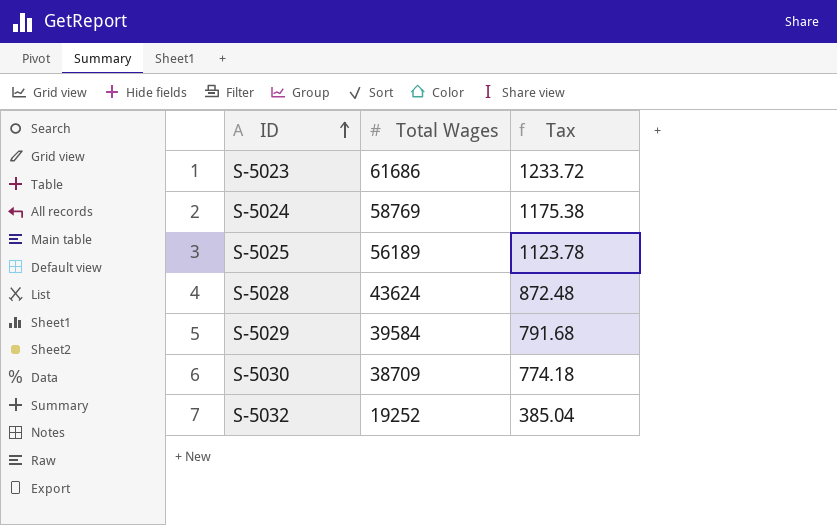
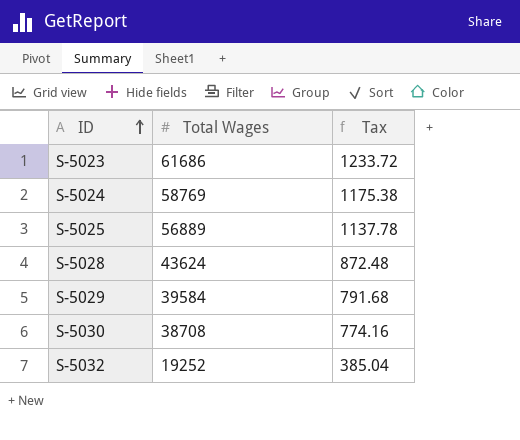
S-5025 | Total Wages: 56189 -> 56889
S-5025 | Tax: 1123.78 -> 1137.78
S-5030 | Total Wages: 38709 -> 38708
S-5030 | Tax: 774.18 -> 774.16

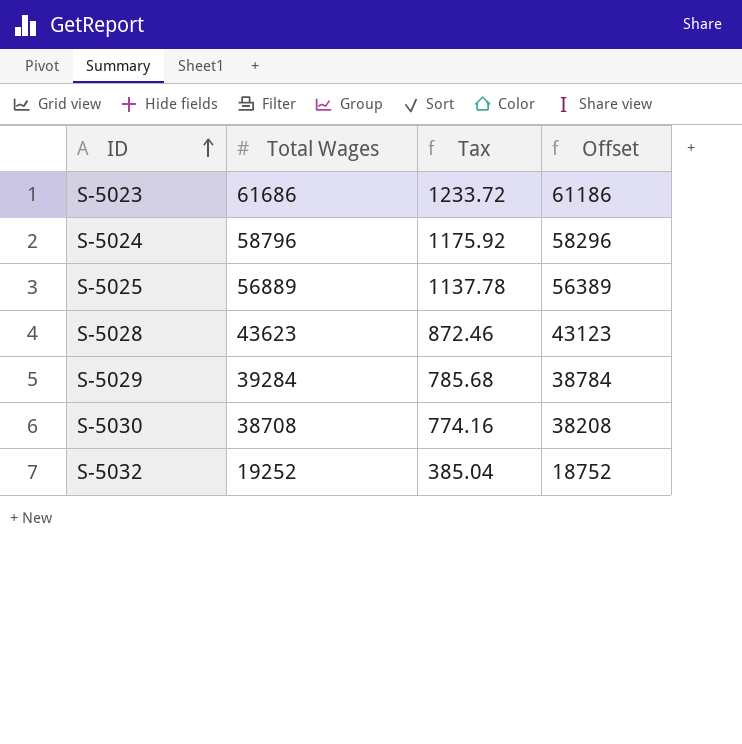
column Offset | formula: none -> [Total Wages] - 500
S-5024 | Total Wages: 58769 -> 58796
S-5024 | Tax: 1175.38 -> 1175.92
S-5028 | Total Wages: 43624 -> 43623
S-5028 | Tax: 872.48 -> 872.46
S-5029 | Total Wages: 39584 -> 39284
S-5029 | Tax: 791.68 -> 785.68

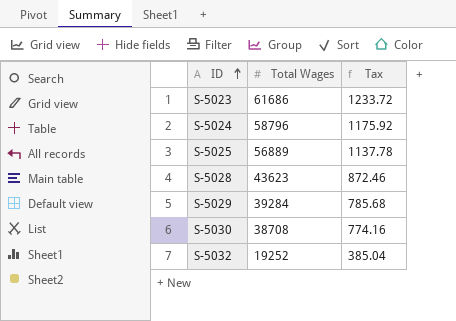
column Offset | formula: [Total Wages] - 500 -> none

